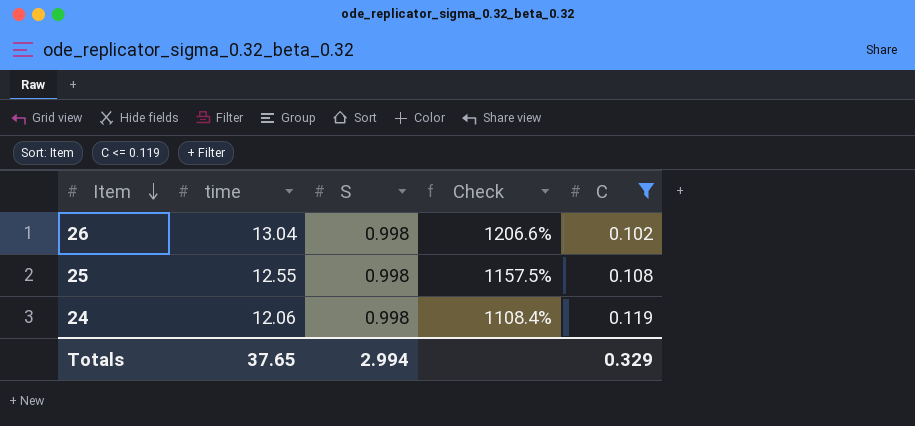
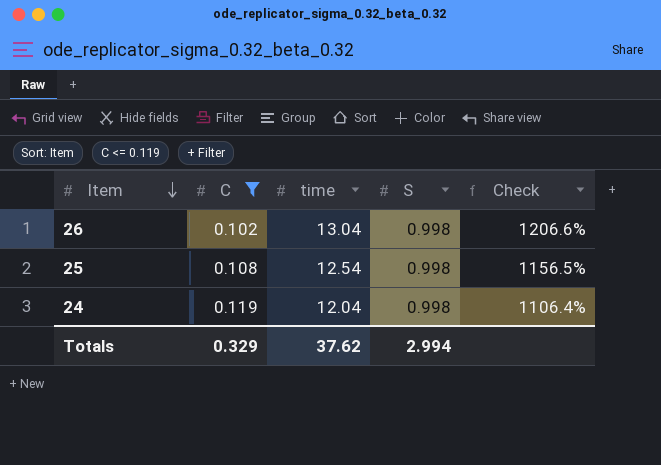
column C | position: 5 -> 2
25 | time: 12.55 -> 12.54
25 | Check: 1157.5% -> 1156.5%
24 | time: 12.06 -> 12.04
24 | Check: 1108.4% -> 1106.4%
Totals | time: 37.65 -> 37.62

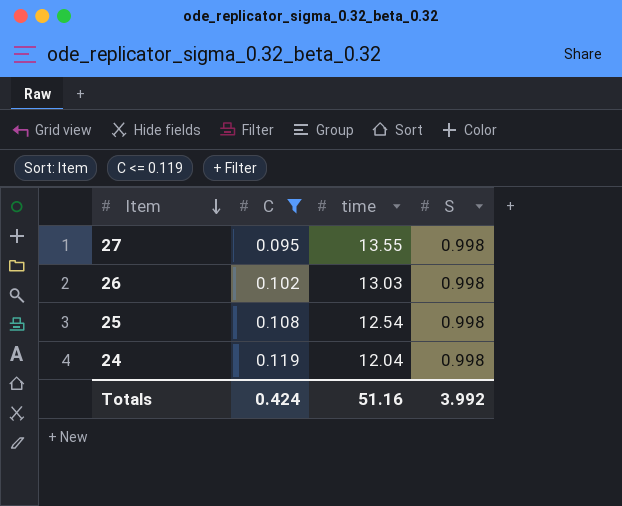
column Check | formula: ([time] - [S]) / [S] -> none
row 27: none -> 0.095 | 13.55 | 0.998
26 | time: 13.04 -> 13.03
Totals | C: 0.329 -> 0.424
Totals | time: 37.62 -> 51.16
Totals | S: 2.994 -> 3.992

